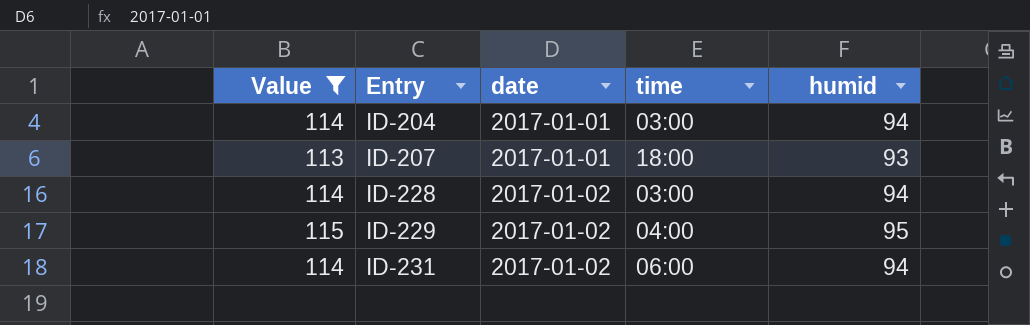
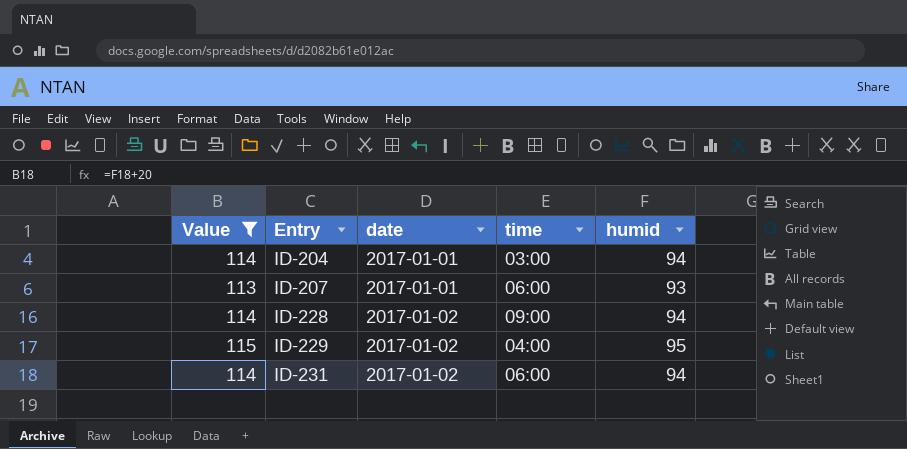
ID-207 | time: 18:00 -> 06:00
ID-228 | time: 03:00 -> 09:00

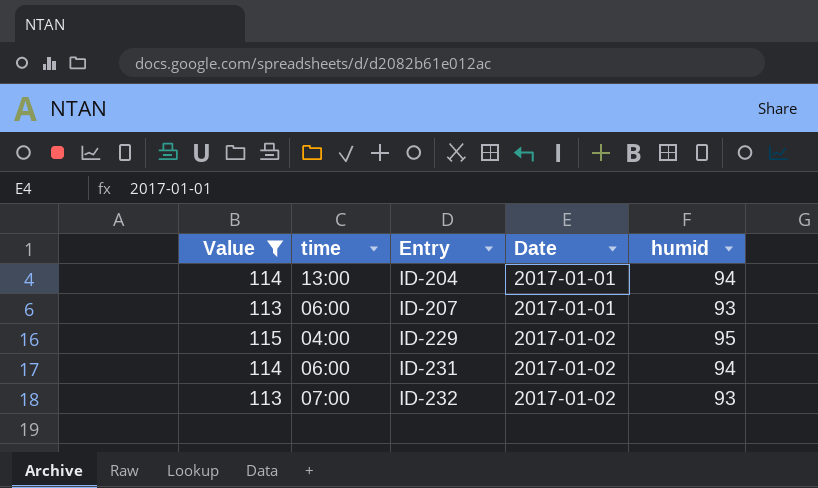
column time | position: 4 -> 2
column name: date -> Date
row ID-228: 114 | 2017-01-02 | 09:00 | 94 -> none
ID-204 | time: 03:00 -> 13:00
row ID-232: none -> 113 | 07:00 | 2017-01-02 | 93

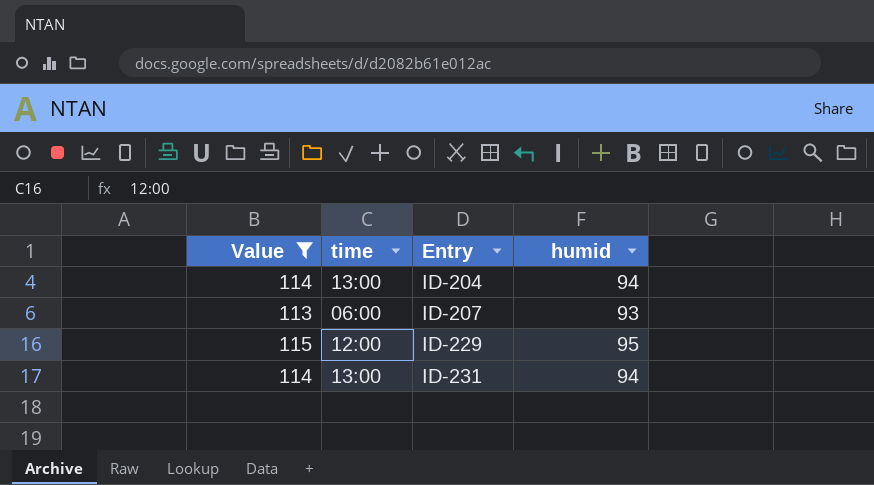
column Date | position: 4 -> none
row ID-232: 113 | 07:00 | 2017-01-02 | 93 -> none
ID-229 | time: 04:00 -> 12:00
ID-231 | time: 06:00 -> 13:00

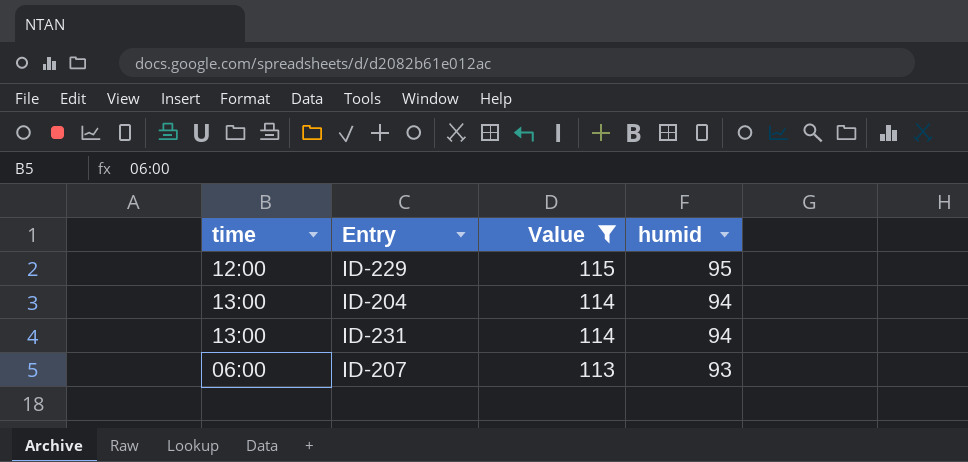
row order: Entry ascending -> Value descending
column Value | position: 1 -> 3

